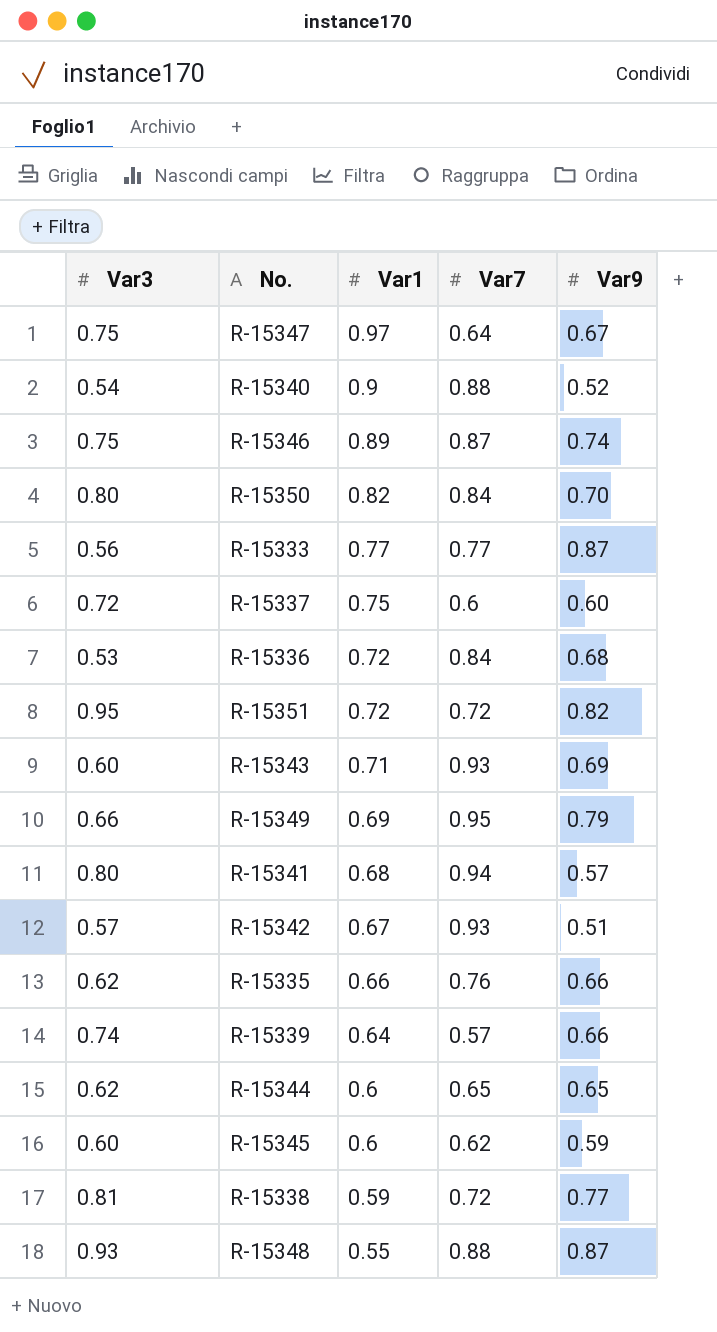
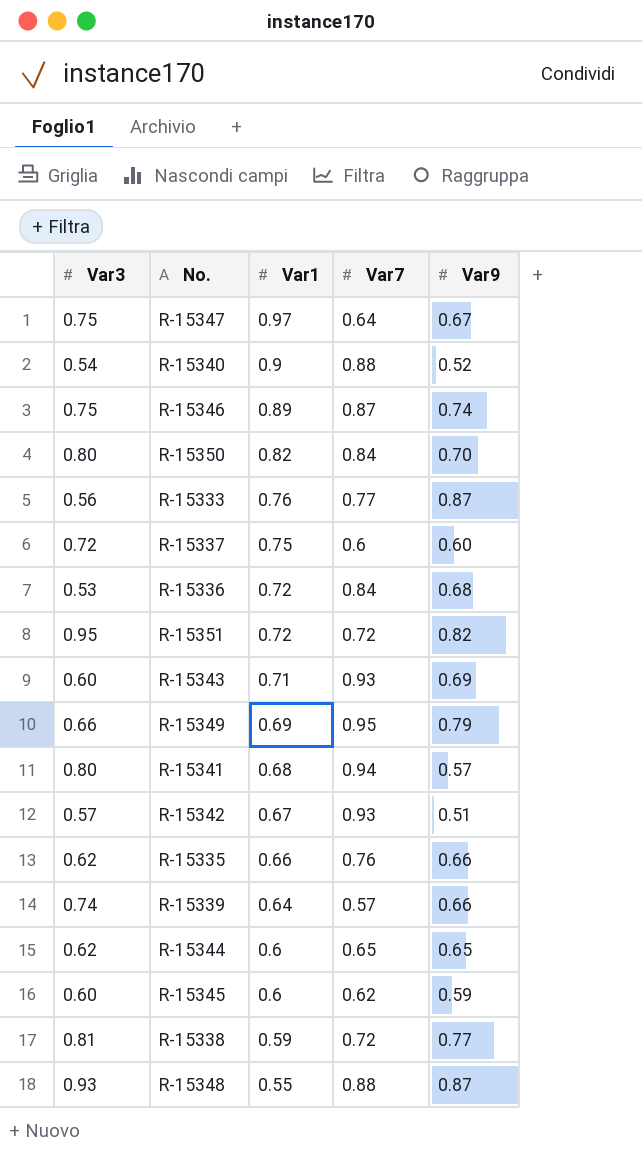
R-15333 | Var1: 0.77 -> 0.76

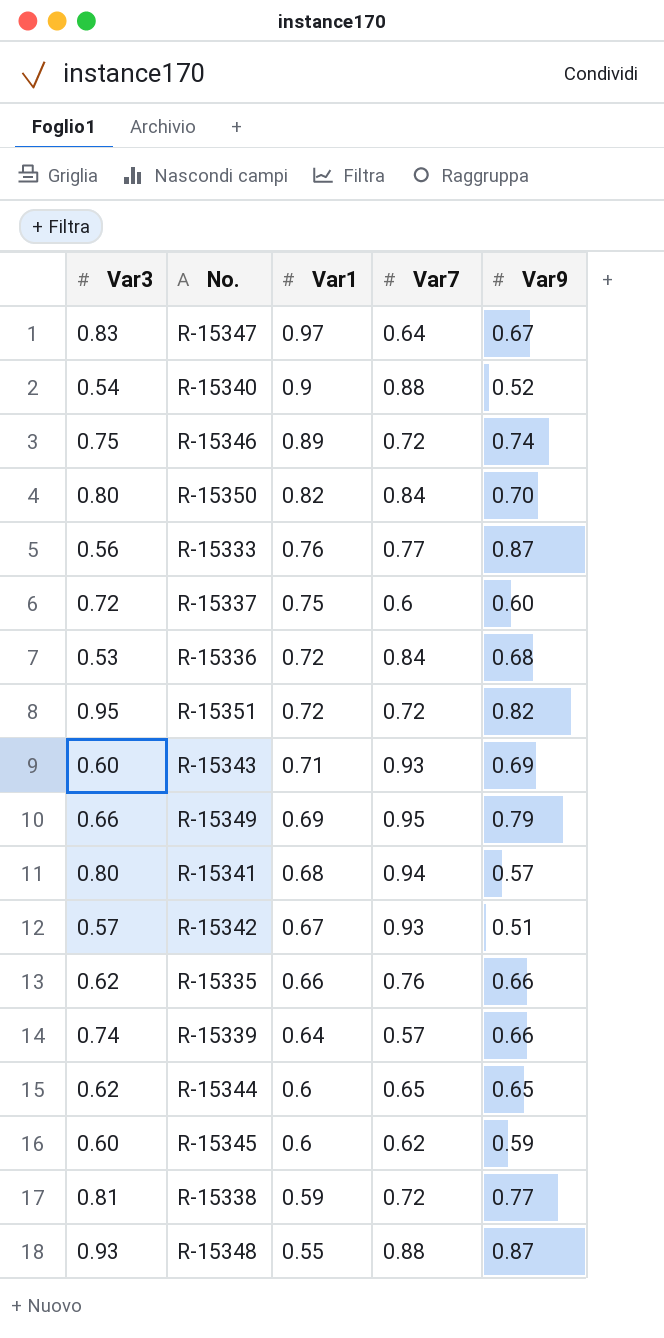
R-15347 | Var3: 0.75 -> 0.83
R-15346 | Var7: 0.87 -> 0.72

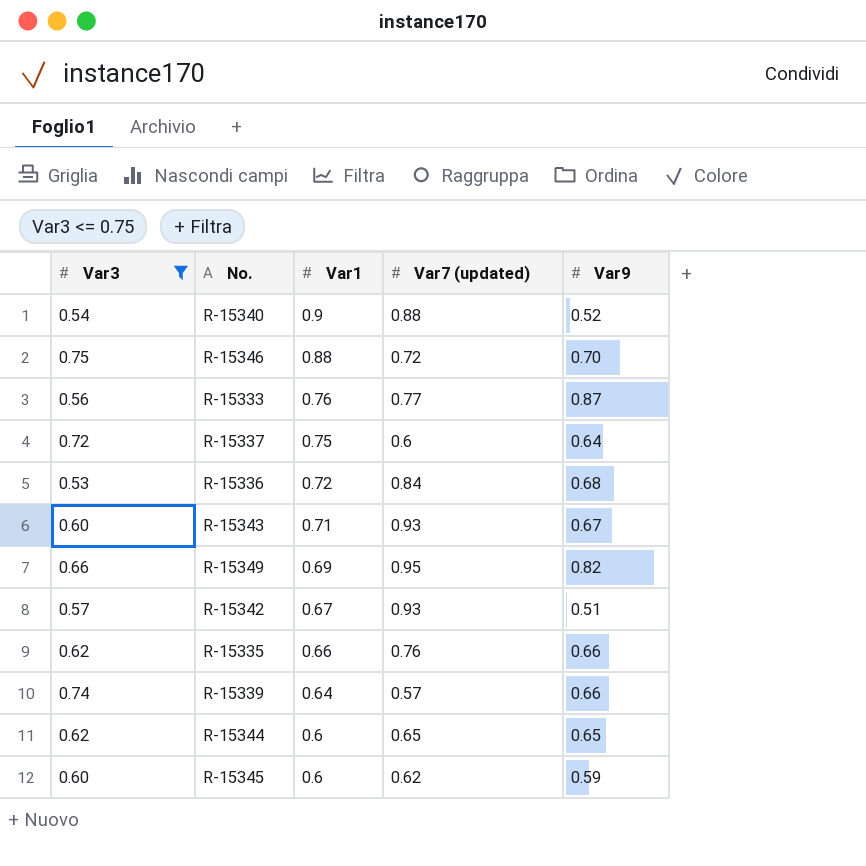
filter: none -> Var3 <= 0.75
column name: Var7 -> Var7 (updated)
R-15346 | Var1: 0.89 -> 0.88
R-15346 | Var9: 0.74 -> 0.70
R-15337 | Var9: 0.60 -> 0.64
R-15343 | Var9: 0.69 -> 0.67
R-15349 | Var9: 0.79 -> 0.82

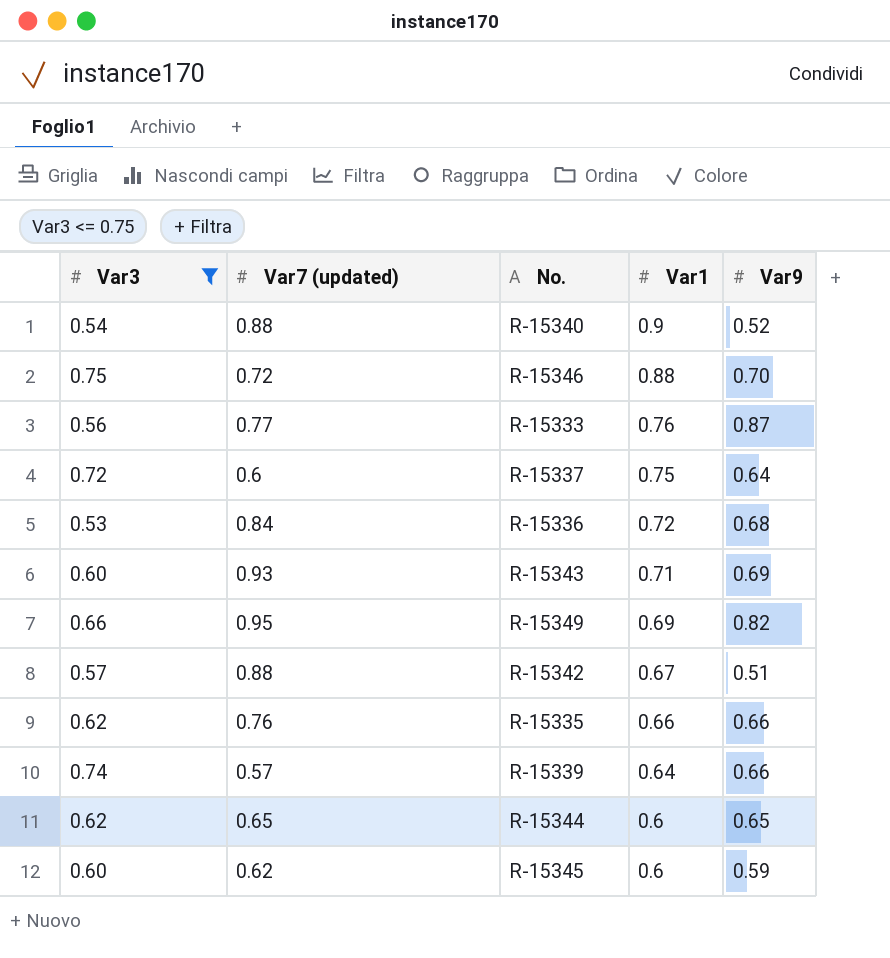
column Var7 (updated) | position: 4 -> 2
R-15343 | Var9: 0.67 -> 0.69
R-15342 | Var7 (updated): 0.93 -> 0.88

